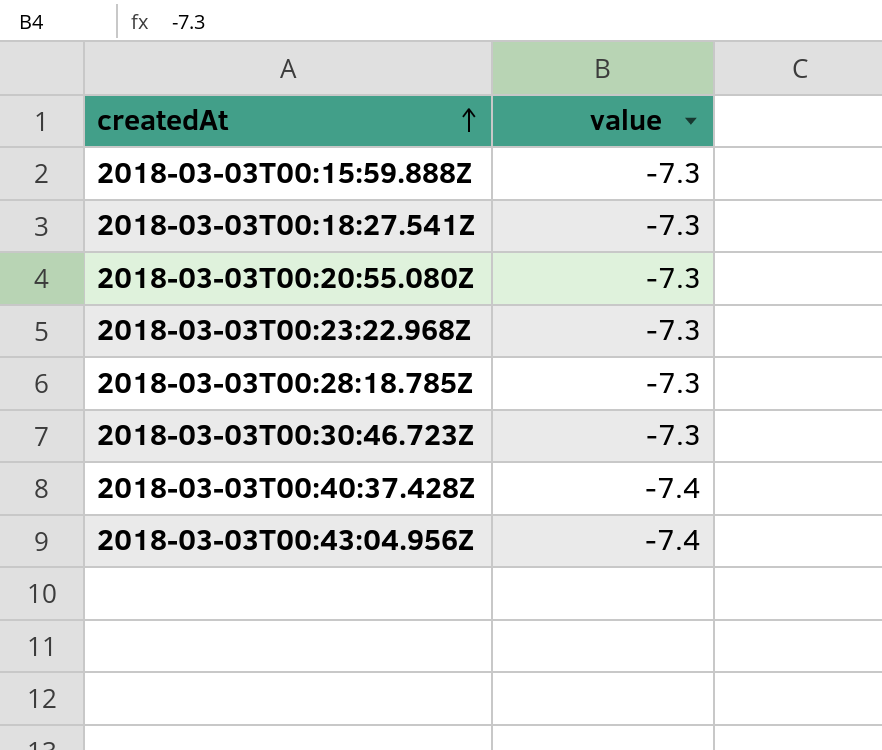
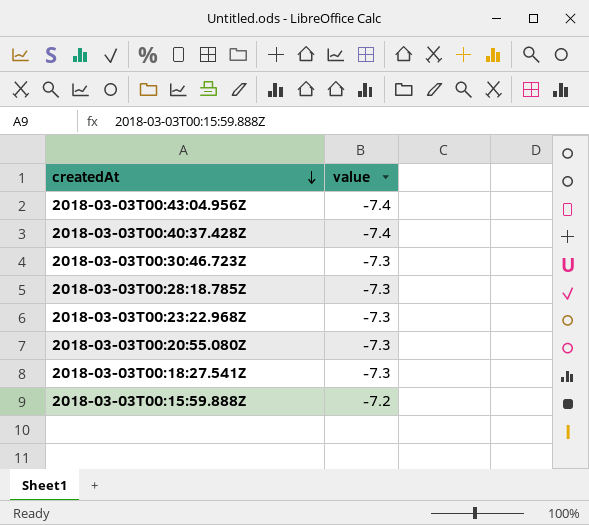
row order: createdAt ascending -> createdAt descending
2018-03-03T00:15:59.888Z | value: -7.3 -> -7.2

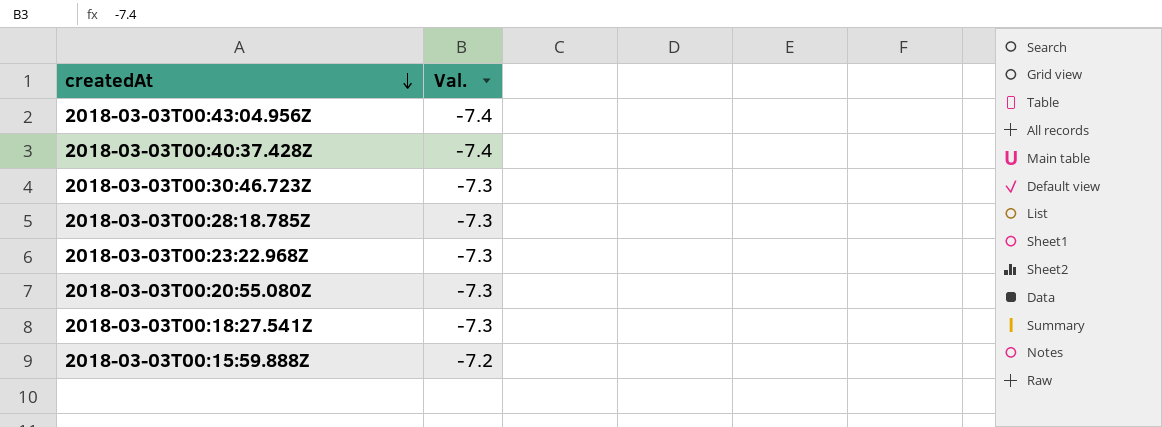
column name: value -> Val.

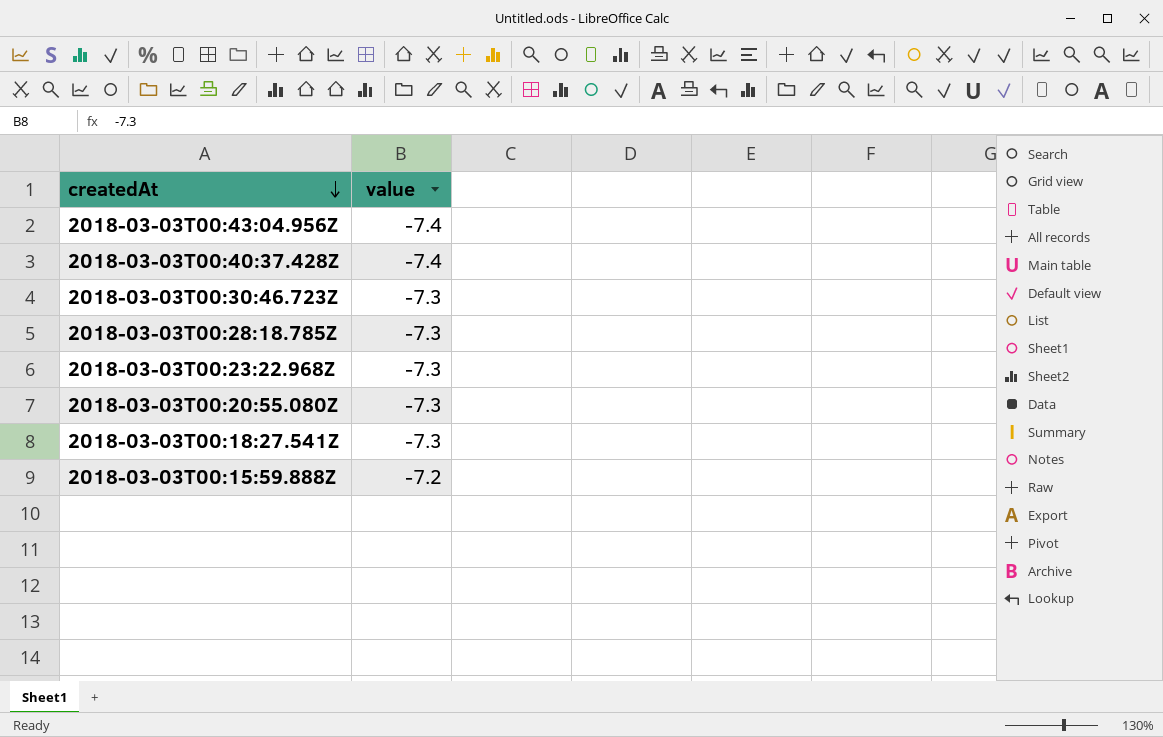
column name: Val. -> value

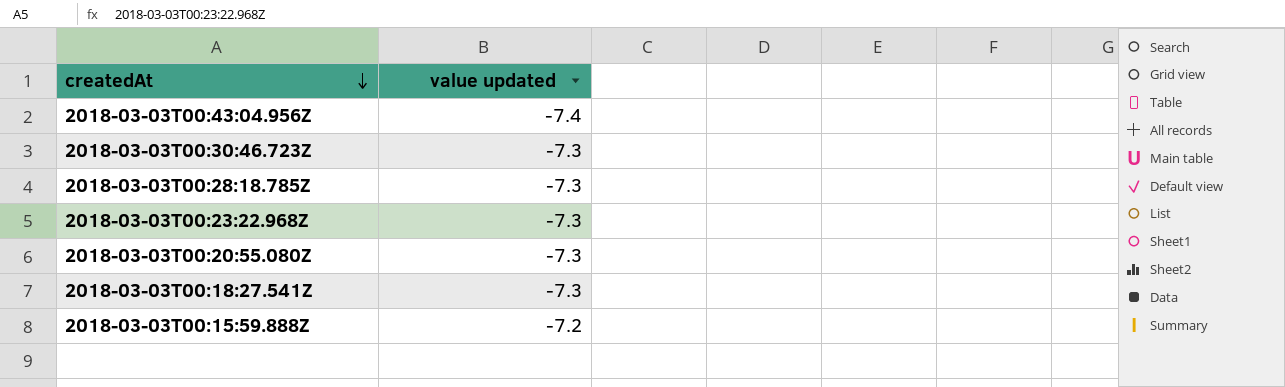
column name: value -> value updated
row 2018-03-03T00:40:37.428Z: -7.4 -> none

